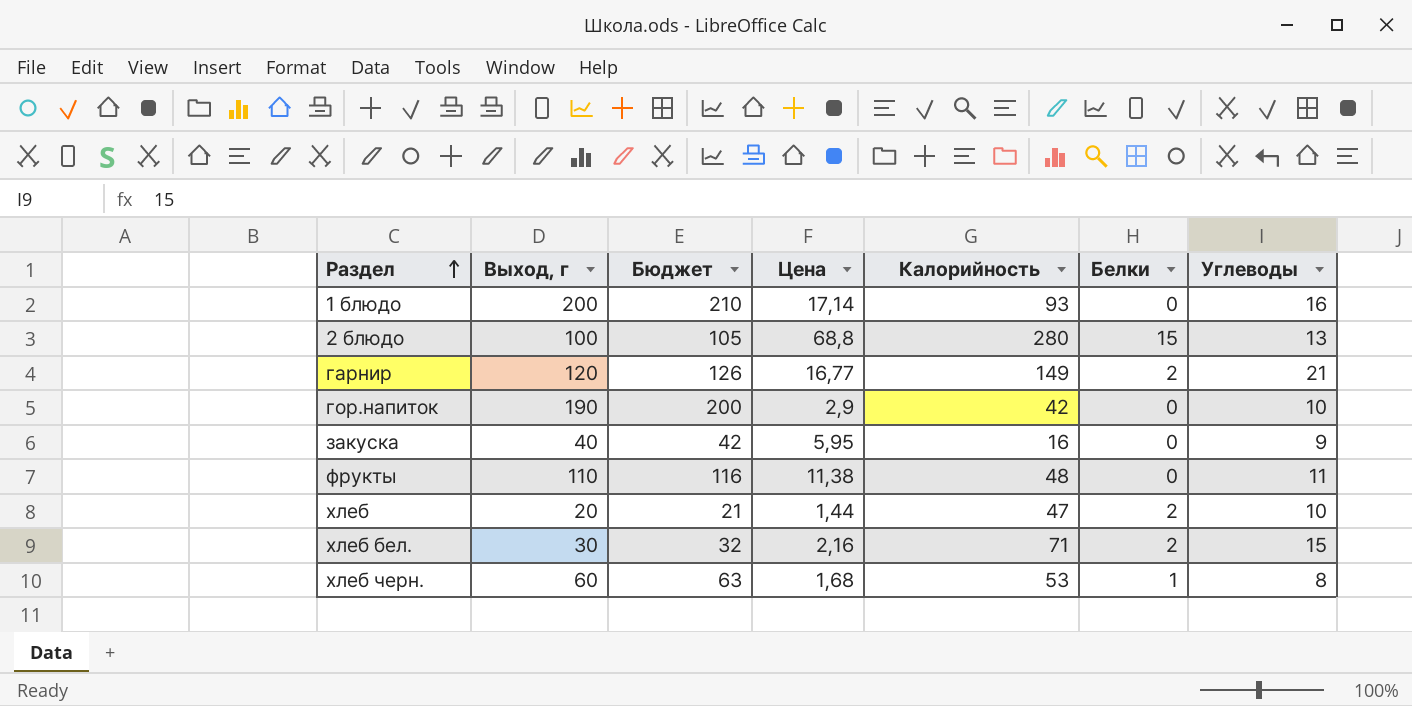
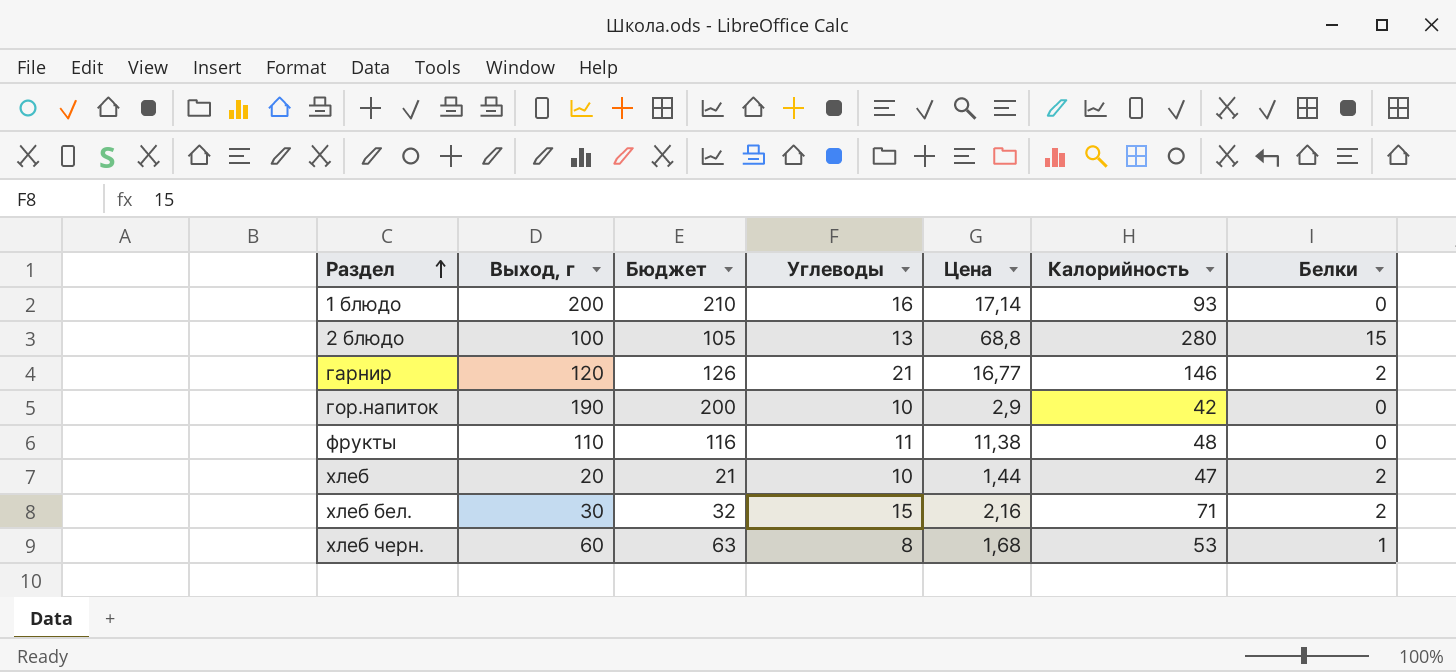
column Углеводы | position: 7 -> 4
row закуска: 40 | 42 | 5,95 | 16 | 0 | 9 -> none
гарнир | Калорийность: 149 -> 146

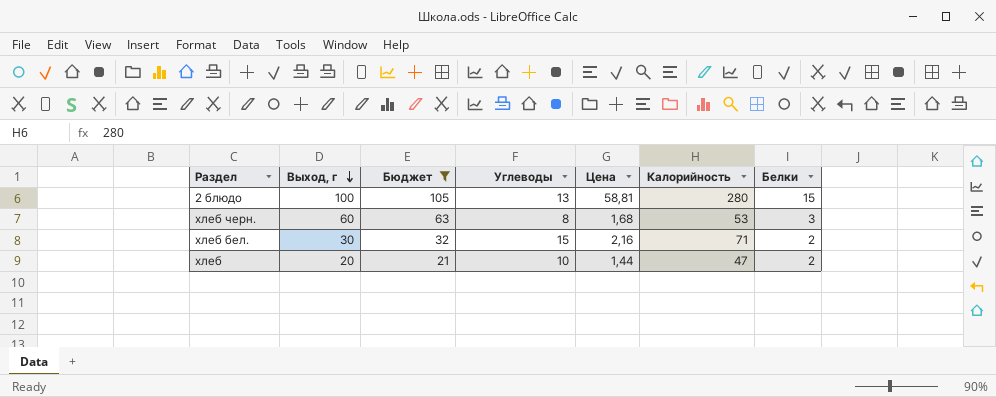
filter: none -> Бюджет <= 105
row order: Раздел ascending -> Выход, г descending
2 блюдо | Цена: 68,8 -> 58,81
хлеб черн. | Белки: 1 -> 3

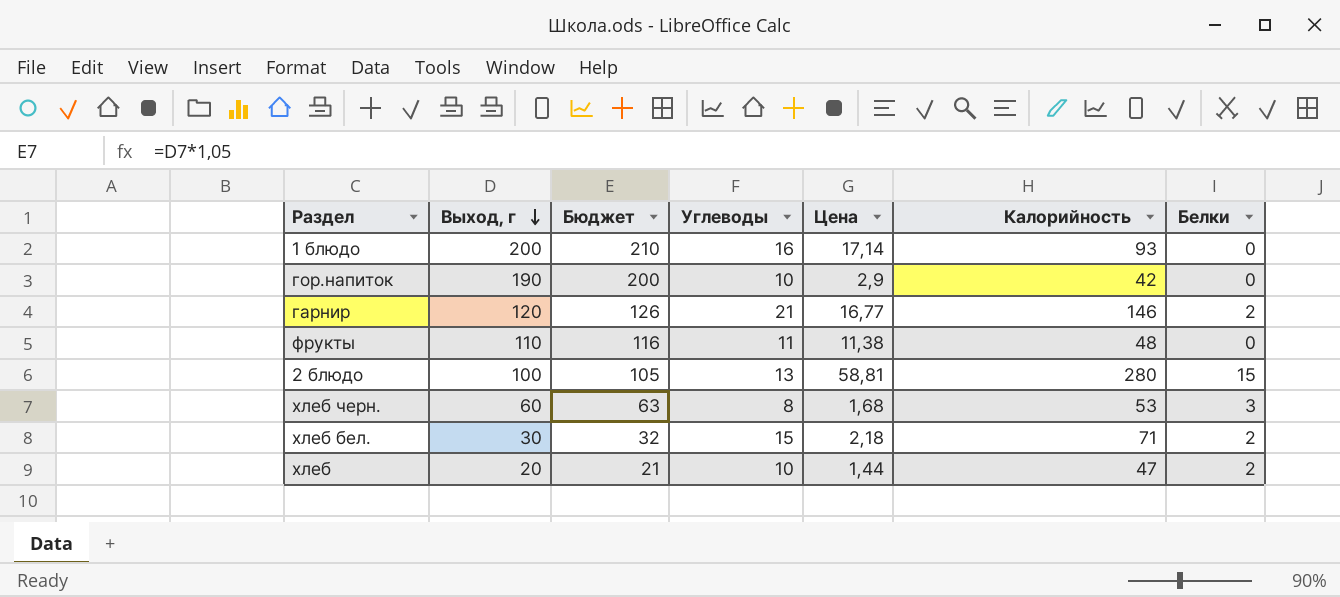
filter: Бюджет <= 105 -> none
хлеб бел. | Цена: 2,16 -> 2,18

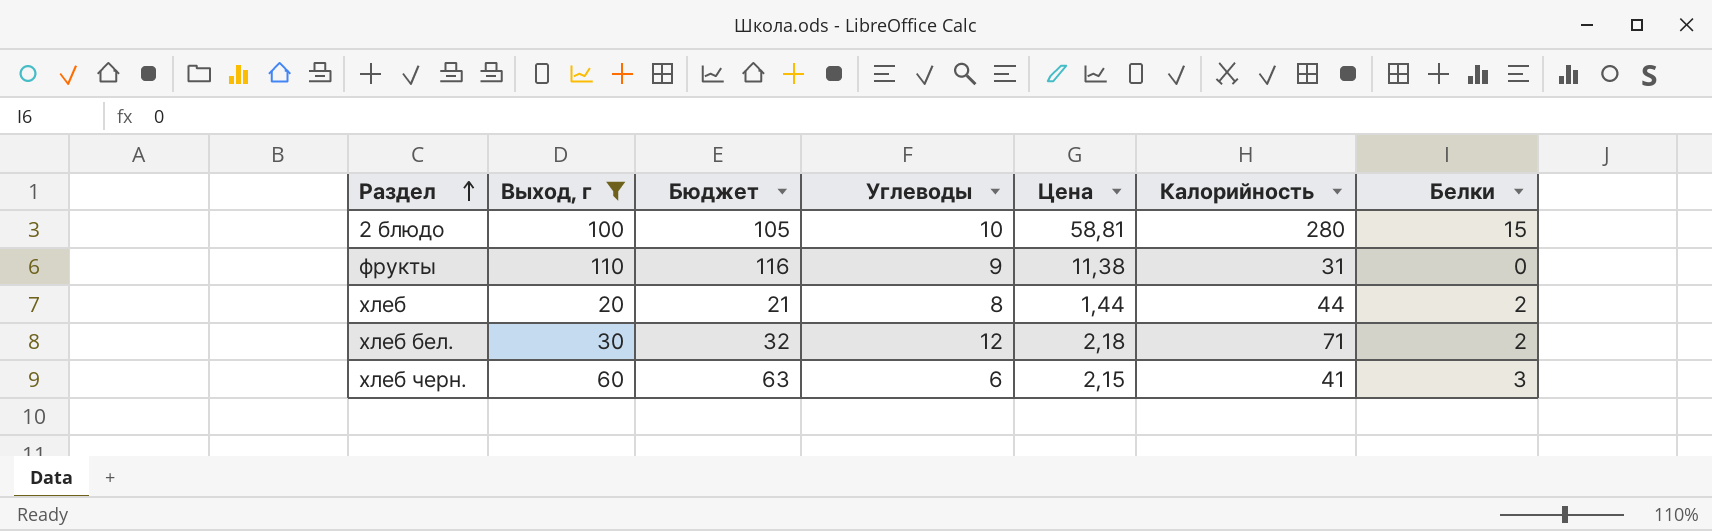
filter: none -> Выход, г <= 110
row order: Выход, г descending -> Раздел ascending
2 блюдо | Углеводы: 13 -> 10
фрукты | Углеводы: 11 -> 9
фрукты | Калорийность: 48 -> 31
хлеб | Углеводы: 10 -> 8
хлеб | Калорийность: 47 -> 44
хлеб бел. | Углеводы: 15 -> 12
хлеб черн. | Углеводы: 8 -> 6
хлеб черн. | Цена: 1,68 -> 2,15
хлеб черн. | Калорийность: 53 -> 41

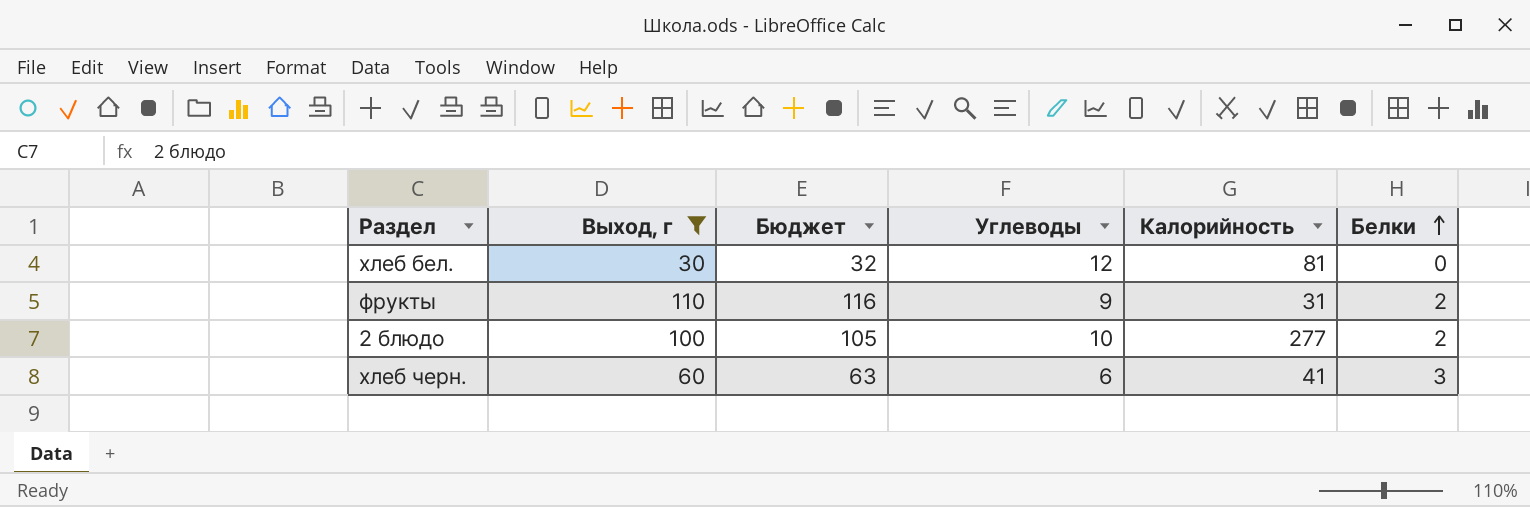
row order: Раздел ascending -> Белки ascending
column Цена | position: 5 -> none
row хлеб: 20 | 21 | 8 | 1,44 | 44 | 2 -> none
хлеб бел. | Калорийность: 71 -> 81
хлеб бел. | Белки: 2 -> 0
фрукты | Белки: 0 -> 2
2 блюдо | Калорийность: 280 -> 277
2 блюдо | Белки: 15 -> 2

